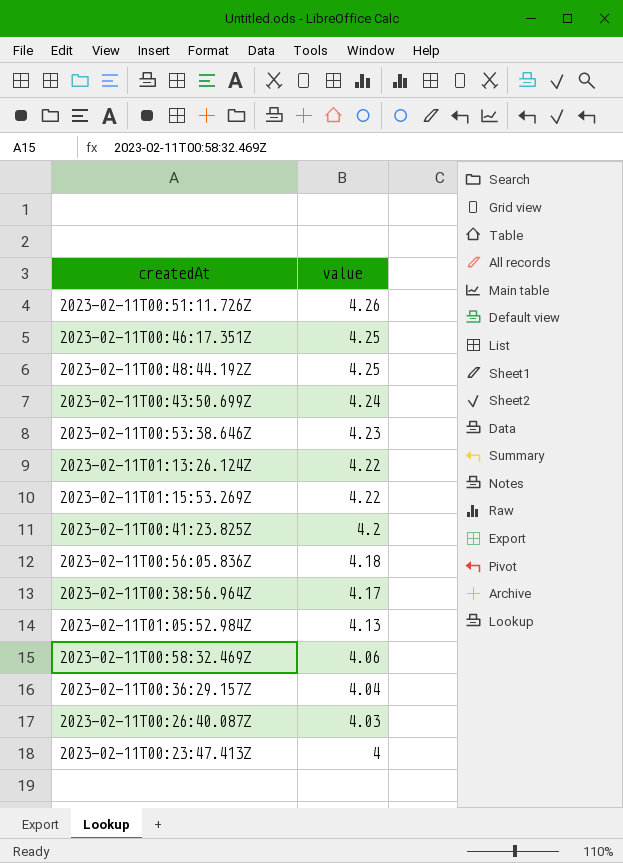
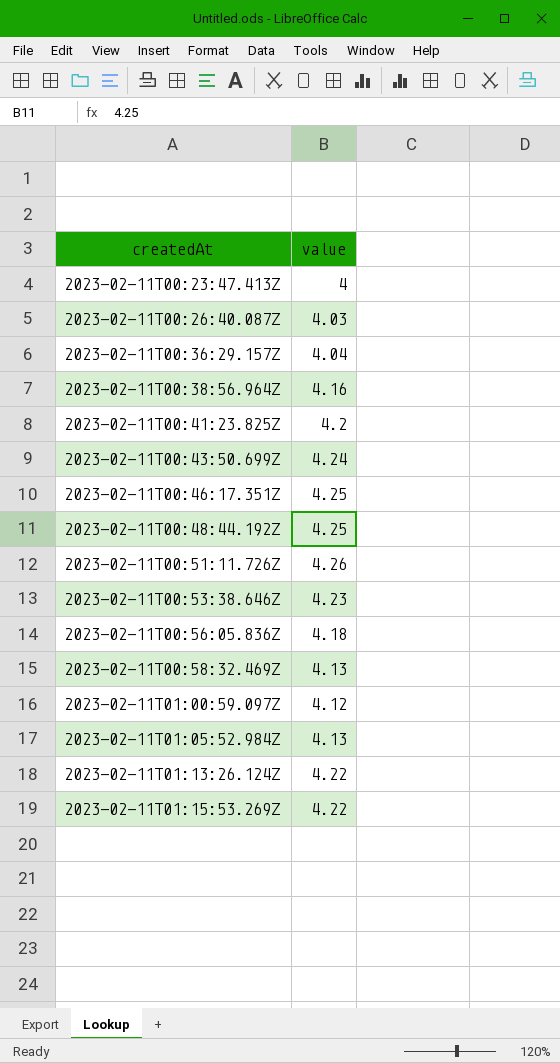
row order: value descending -> createdAt ascending
2023-02-11T00:38:56.964Z | value: 4.17 -> 4.16
2023-02-11T00:58:32.469Z | value: 4.06 -> 4.13
row 2023-02-11T01:00:59.097Z: none -> 4.12

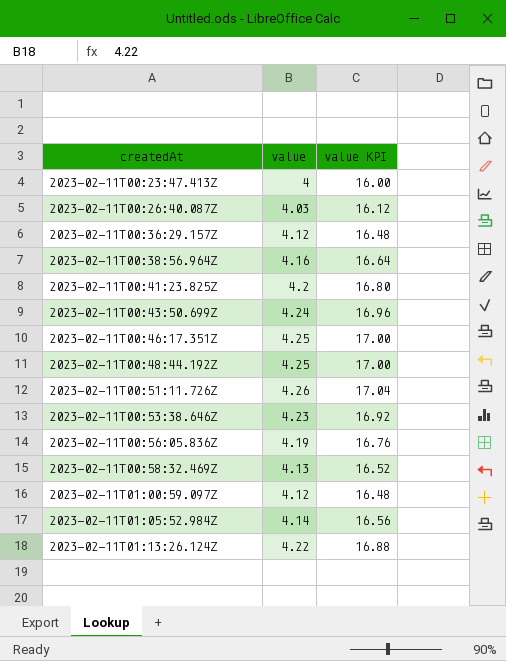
column value KPI | formula: none -> [value] * 4
row 2023-02-11T01:15:53.269Z: 4.22 -> none
2023-02-11T00:36:29.157Z | value: 4.04 -> 4.12
2023-02-11T00:56:05.836Z | value: 4.18 -> 4.19
2023-02-11T01:05:52.984Z | value: 4.13 -> 4.14

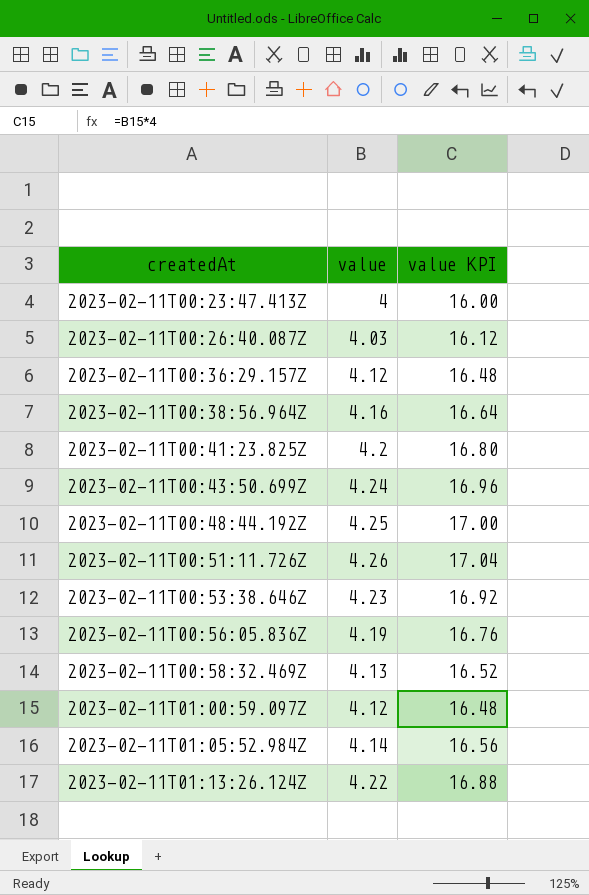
row 2023-02-11T00:46:17.351Z: 4.25 | 17.00 -> none

